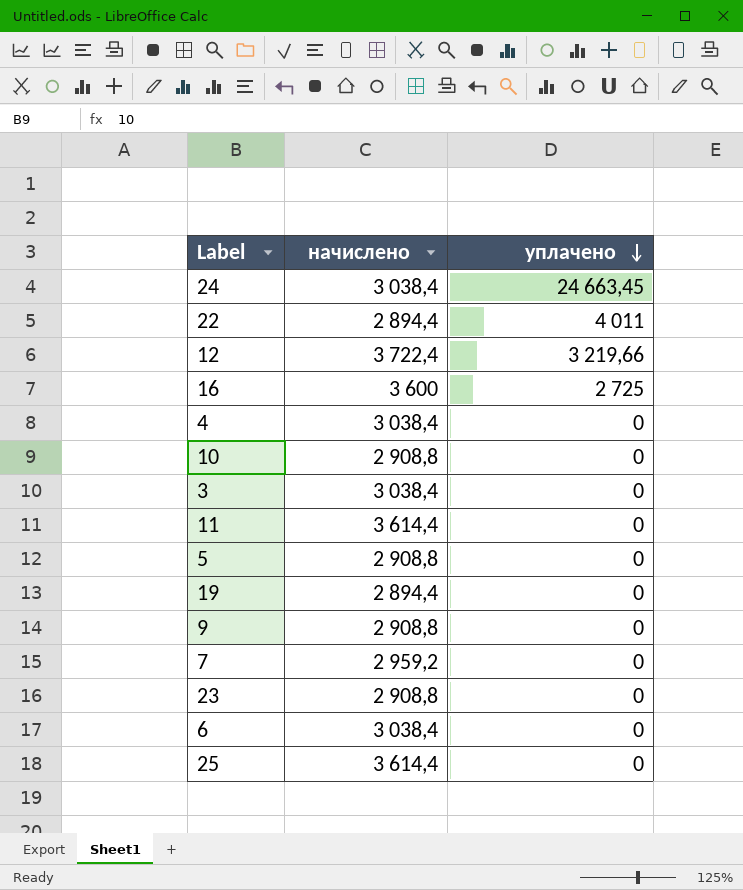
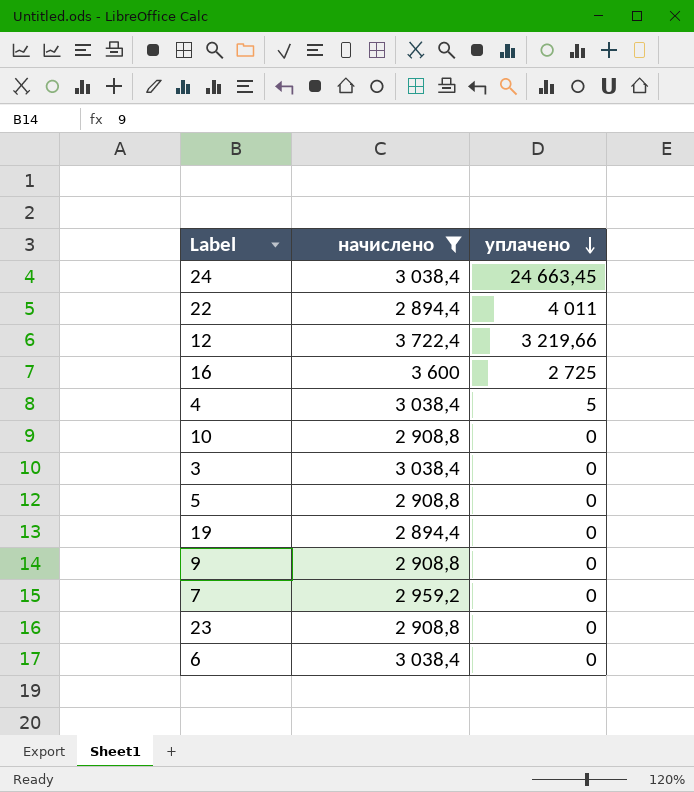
filter: none -> начислено != 3 614,4
4 | уплачено: 0 -> 5

